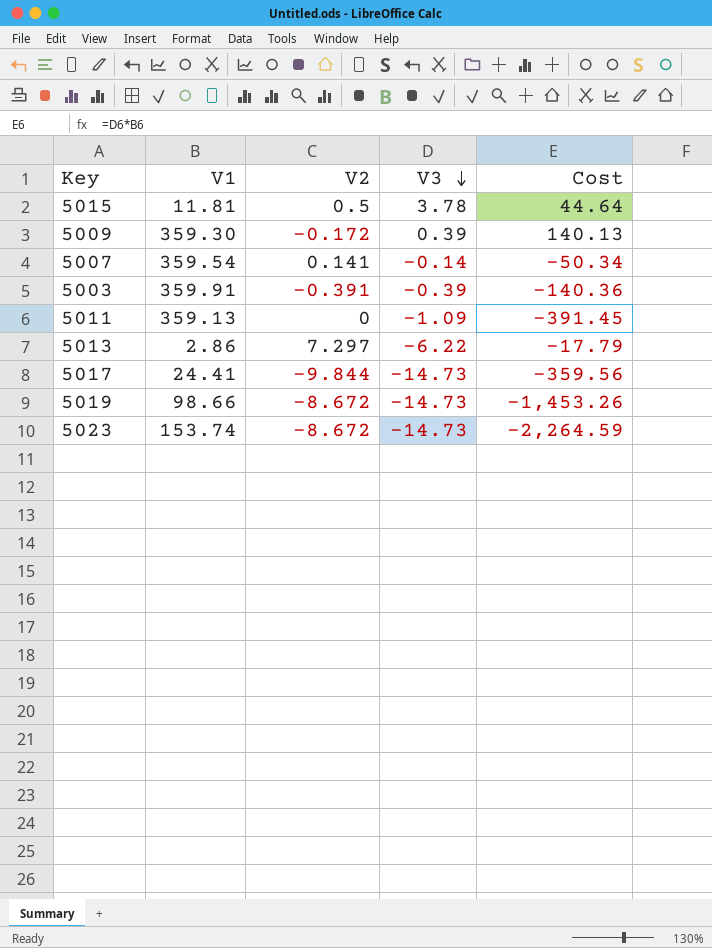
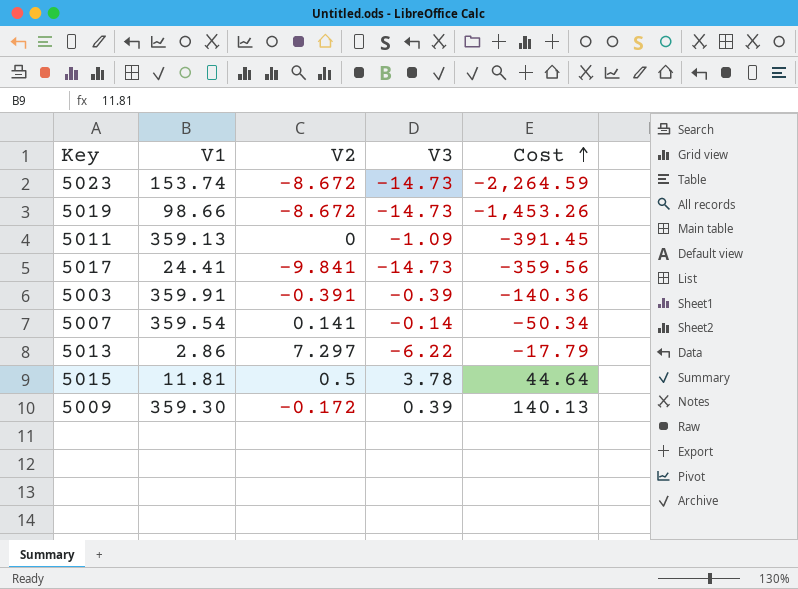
row order: V3 descending -> Cost ascending
5017 | V2: -9.844 -> -9.841

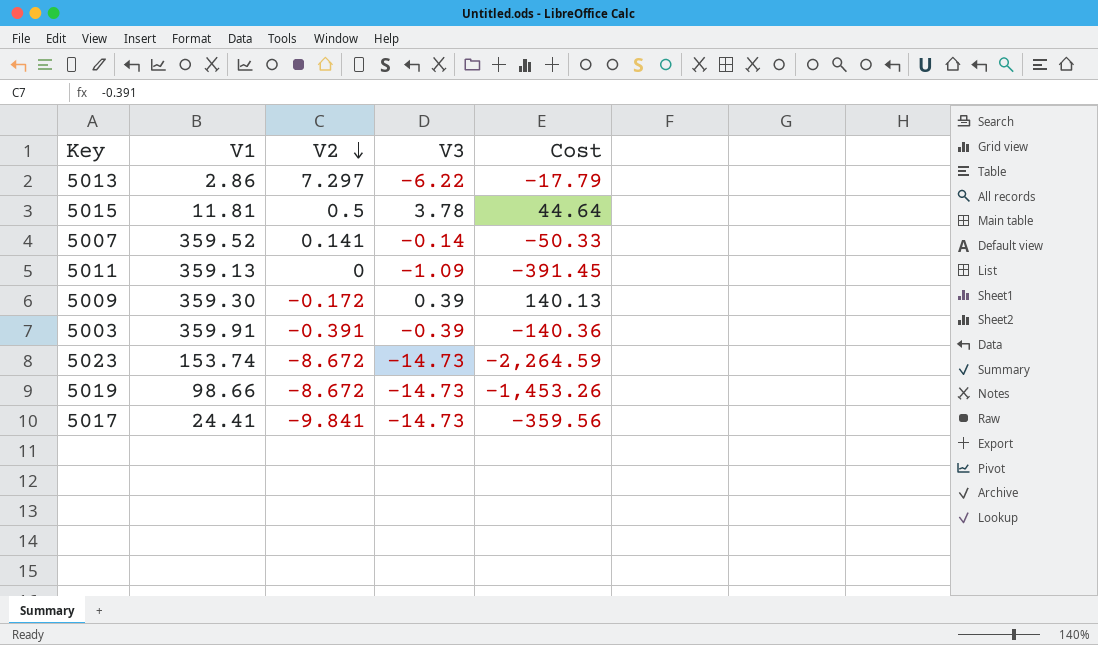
row order: Cost ascending -> V2 descending
5007 | V1: 359.54 -> 359.52
5007 | Cost: -50.34 -> -50.33

